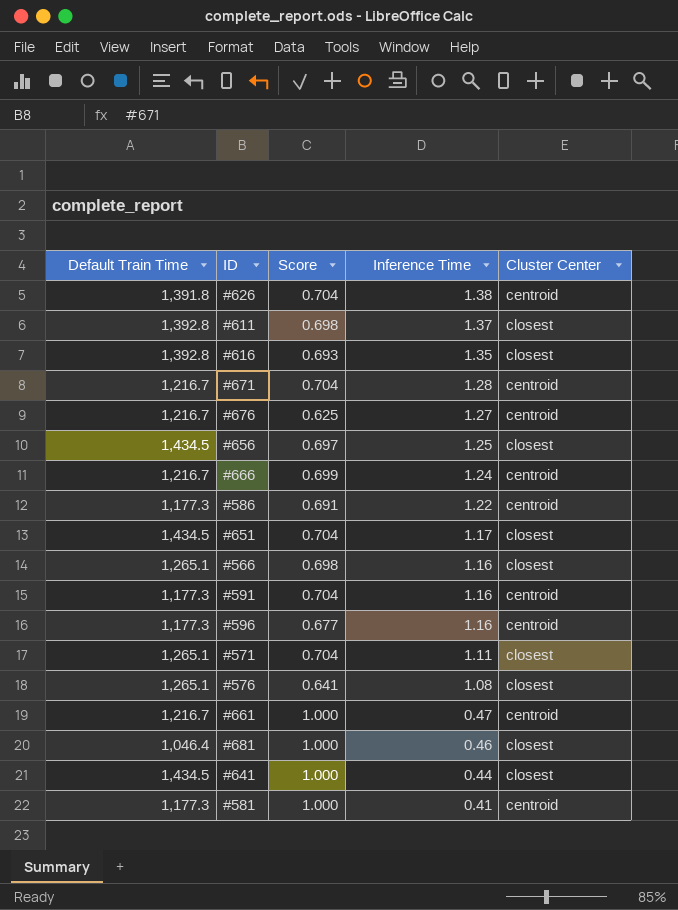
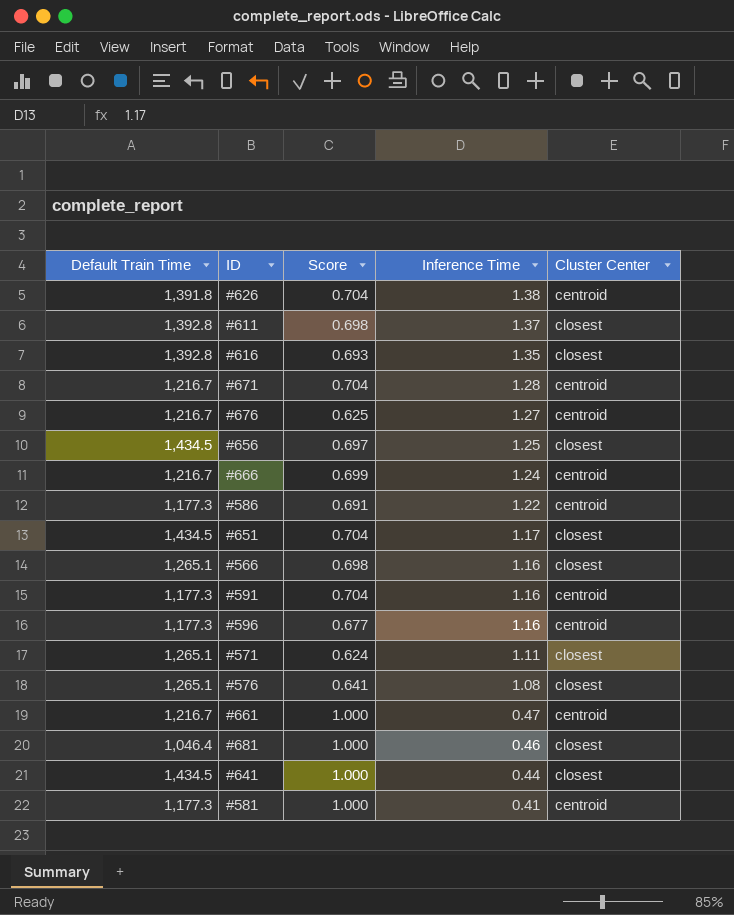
#571 | Score: 0.704 -> 0.624

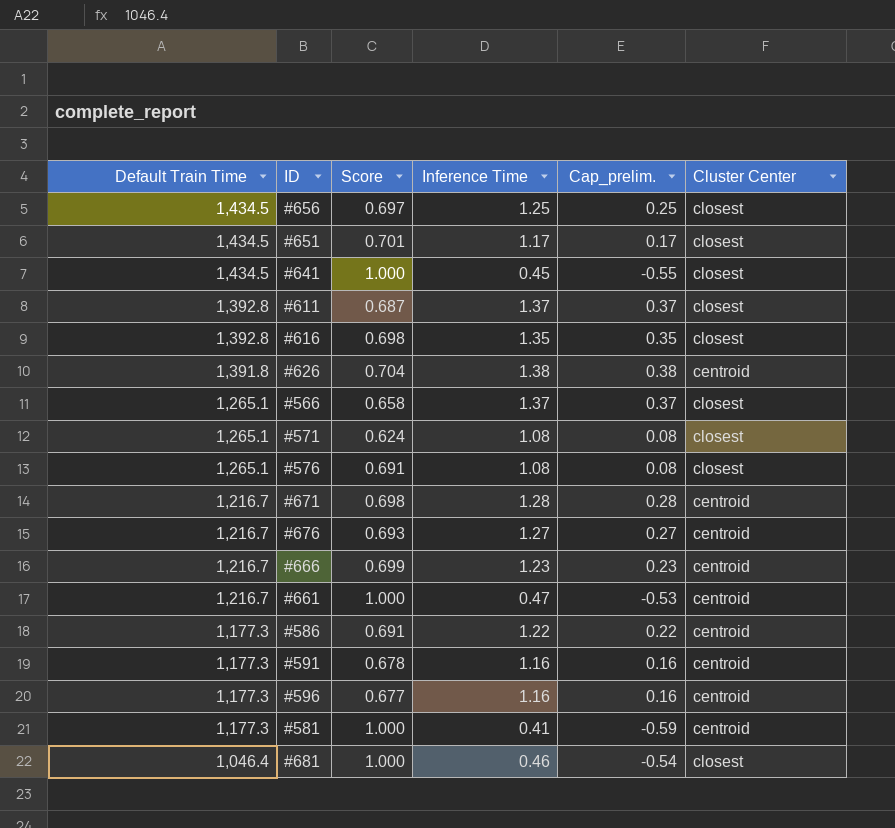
row order: Inference Time descending -> Default Train Time descending
column Cap_prelim. | formula: none -> [Inference Time] - 1
#651 | Score: 0.704 -> 0.701
#641 | Inference Time: 0.44 -> 0.45
#611 | Score: 0.698 -> 0.687
#616 | Score: 0.693 -> 0.698
#566 | Score: 0.698 -> 0.658
#566 | Inference Time: 1.16 -> 1.37
#571 | Inference Time: 1.11 -> 1.08
#576 | Score: 0.641 -> 0.691
#671 | Score: 0.704 -> 0.698
#676 | Score: 0.625 -> 0.693
#666 | Inference Time: 1.24 -> 1.23
#591 | Score: 0.704 -> 0.678

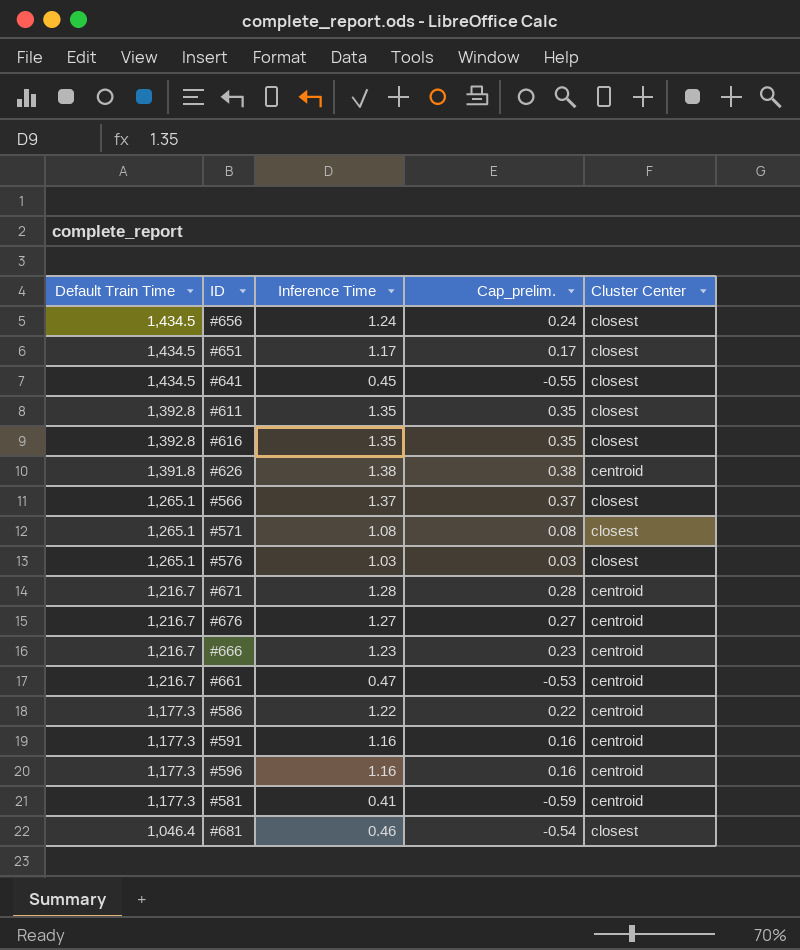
column Score | position: 3 -> none
#656 | Inference Time: 1.25 -> 1.24
#656 | Cap_prelim.: 0.25 -> 0.24
#611 | Inference Time: 1.37 -> 1.35
#611 | Cap_prelim.: 0.37 -> 0.35
#576 | Inference Time: 1.08 -> 1.03
#576 | Cap_prelim.: 0.08 -> 0.03

